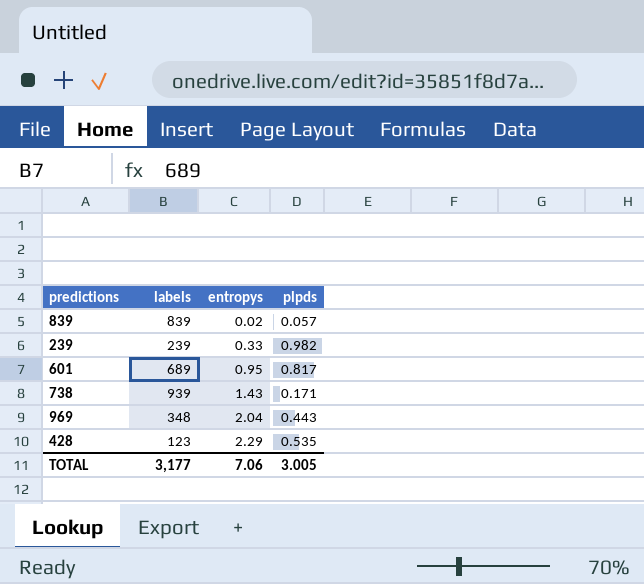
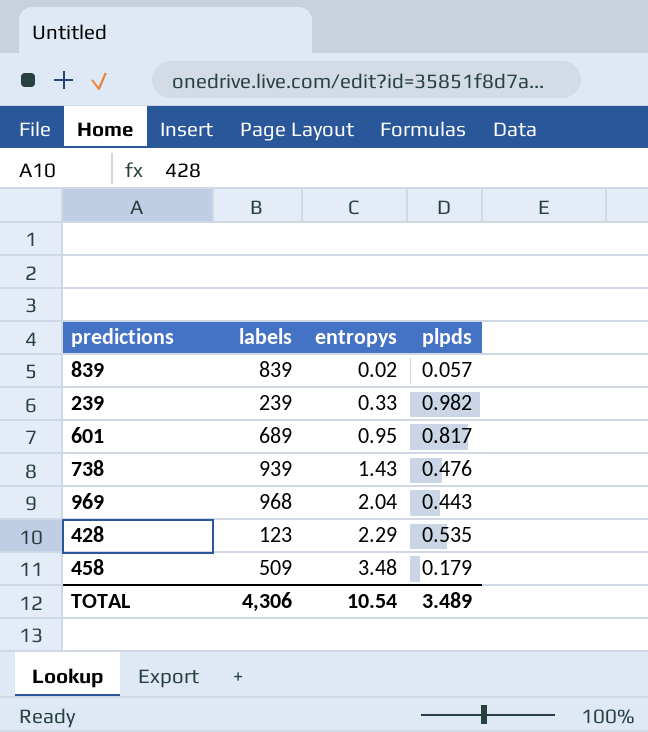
738 | plpds: 0.171 -> 0.476
969 | labels: 348 -> 968
row 458: none -> 509 | 3.48 | 0.179
TOTAL | labels: 3,177 -> 4,306
TOTAL | entropys: 7.06 -> 10.54
TOTAL | plpds: 3.005 -> 3.489

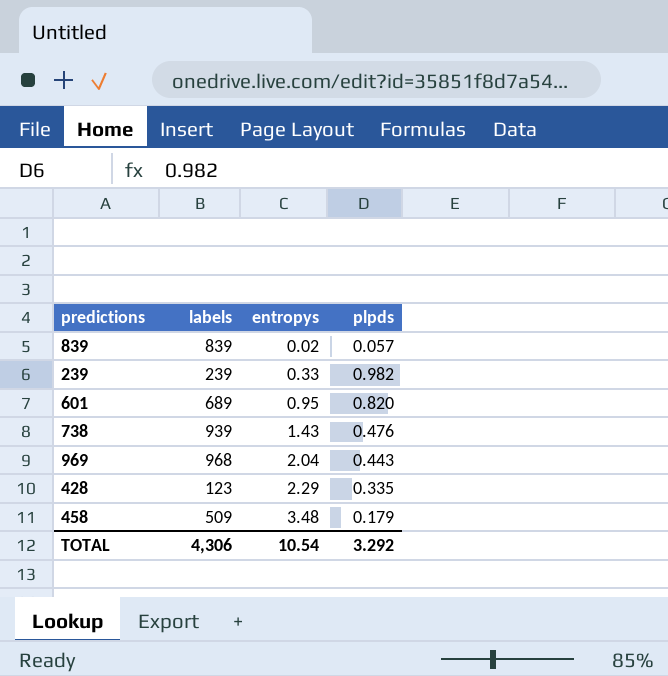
601 | plpds: 0.817 -> 0.820
428 | plpds: 0.535 -> 0.335
TOTAL | plpds: 3.489 -> 3.292

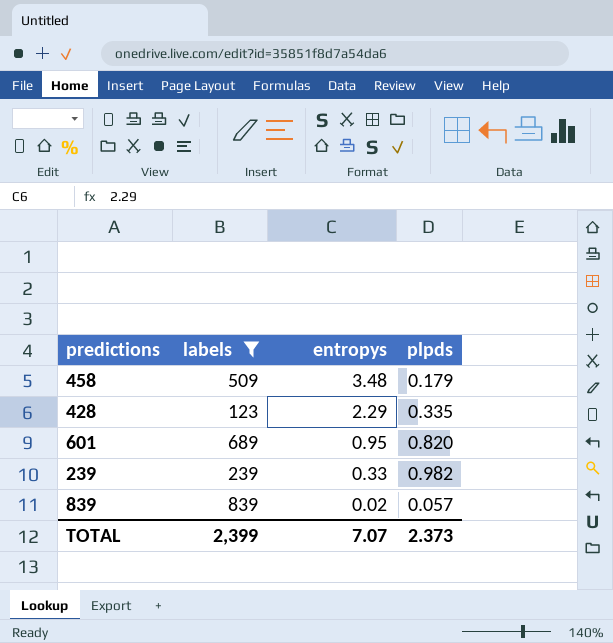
filter: none -> labels <= 839
row order: entropys ascending -> entropys descending
TOTAL | labels: 4,306 -> 2,399
TOTAL | entropys: 10.54 -> 7.07
TOTAL | plpds: 3.292 -> 2.373

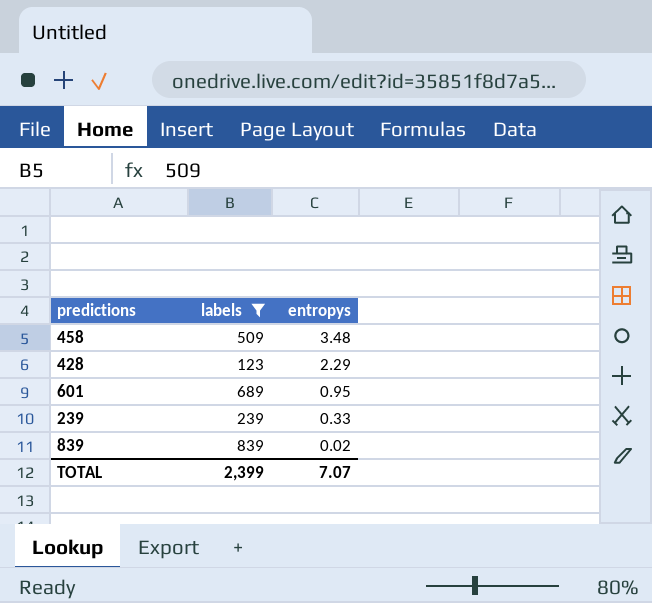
column plpds | position: 4 -> none

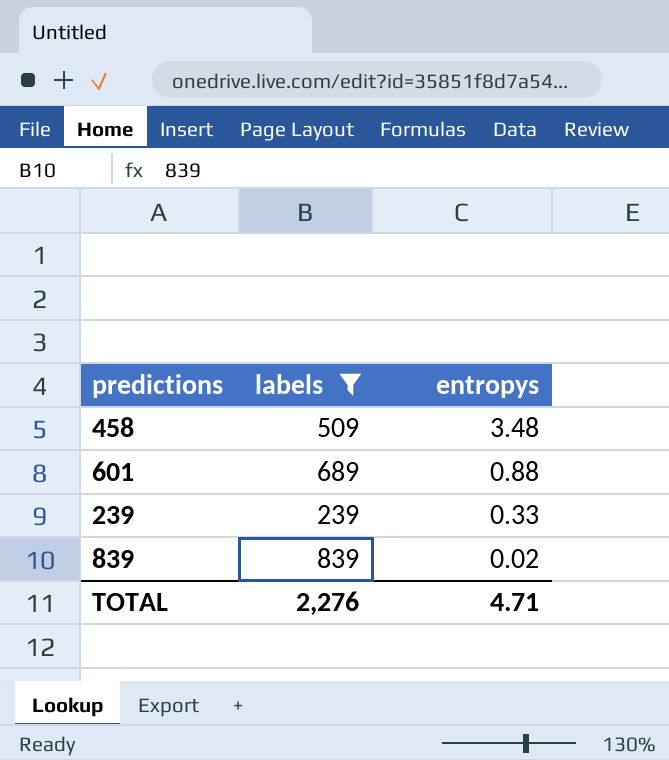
row 428: 123 | 2.29 -> none
601 | entropys: 0.95 -> 0.88
TOTAL | labels: 2,399 -> 2,276
TOTAL | entropys: 7.07 -> 4.71

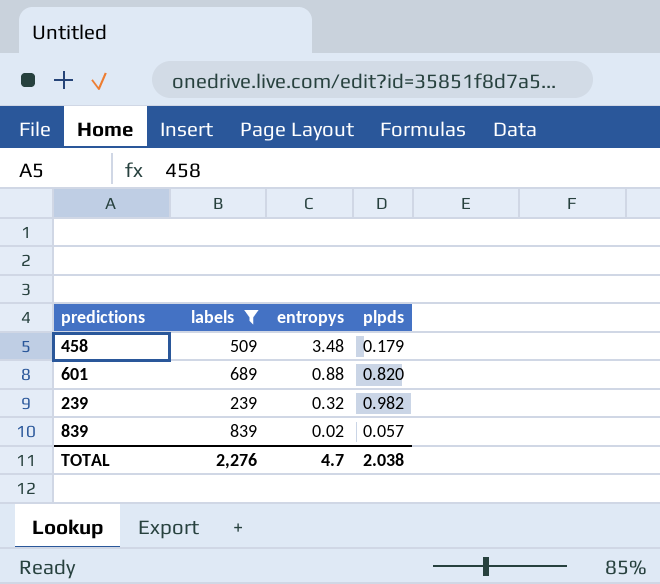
column plpds | position: none -> 4
239 | entropys: 0.33 -> 0.32
TOTAL | entropys: 4.71 -> 4.7

